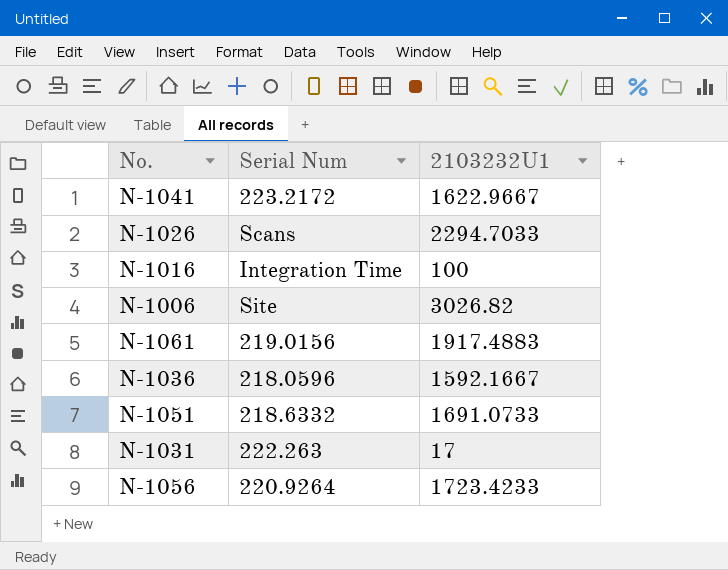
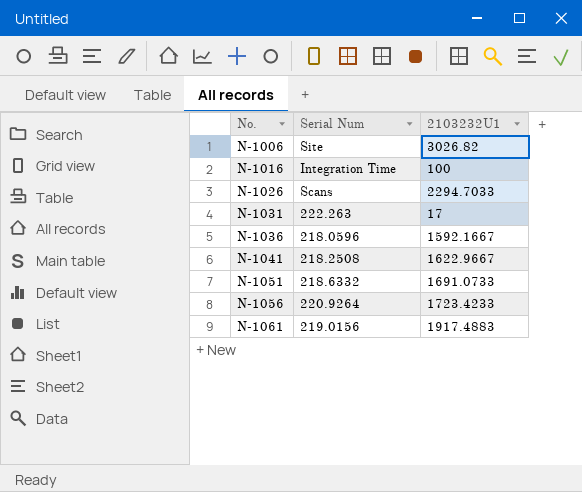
row order: none -> No. ascending
N-1041 | Serial Num: 223.2172 -> 218.2508

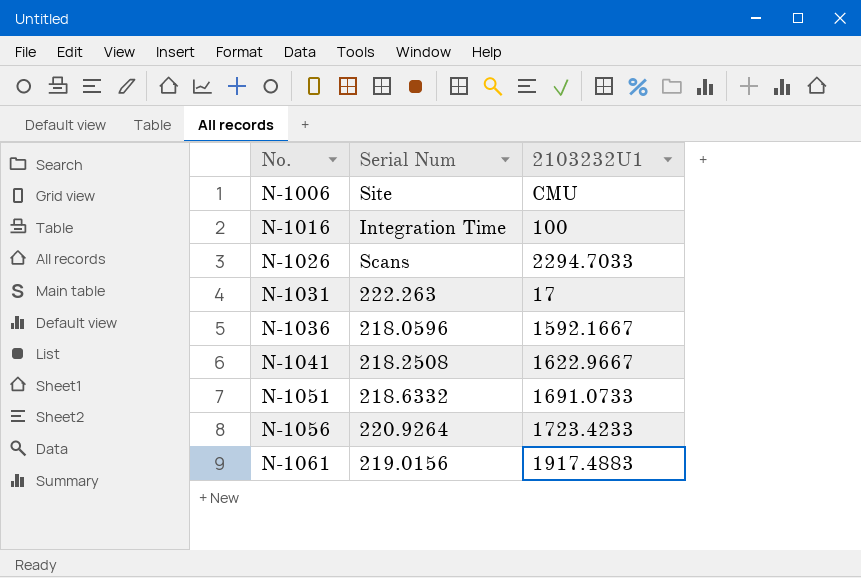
N-1006 | 2103232U1: 3026.82 -> CMU

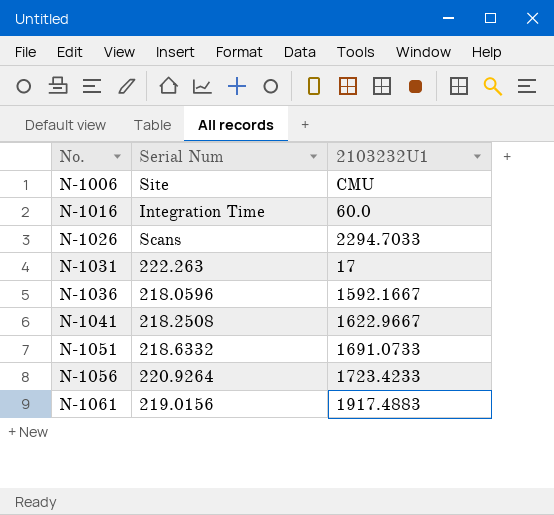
N-1016 | 2103232U1: 100 -> 60.0

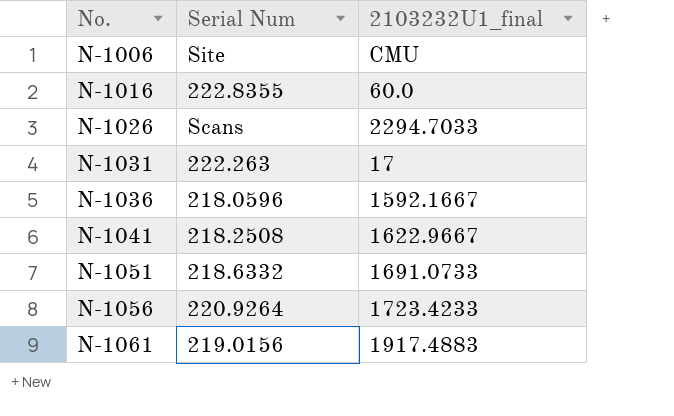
column name: 2103232U1 -> 2103232U1_final
N-1016 | Serial Num: Integration Time -> 222.8355

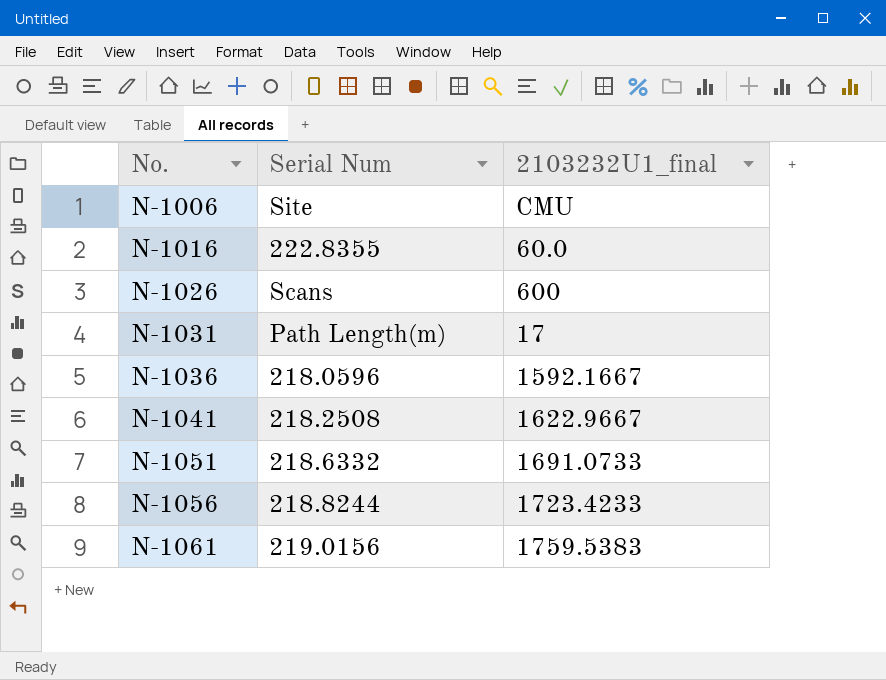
N-1026 | 2103232U1_final: 2294.7033 -> 600
N-1031 | Serial Num: 222.263 -> Path Length(m)
N-1056 | Serial Num: 220.9264 -> 218.8244
N-1061 | 2103232U1_final: 1917.4883 -> 1759.5383

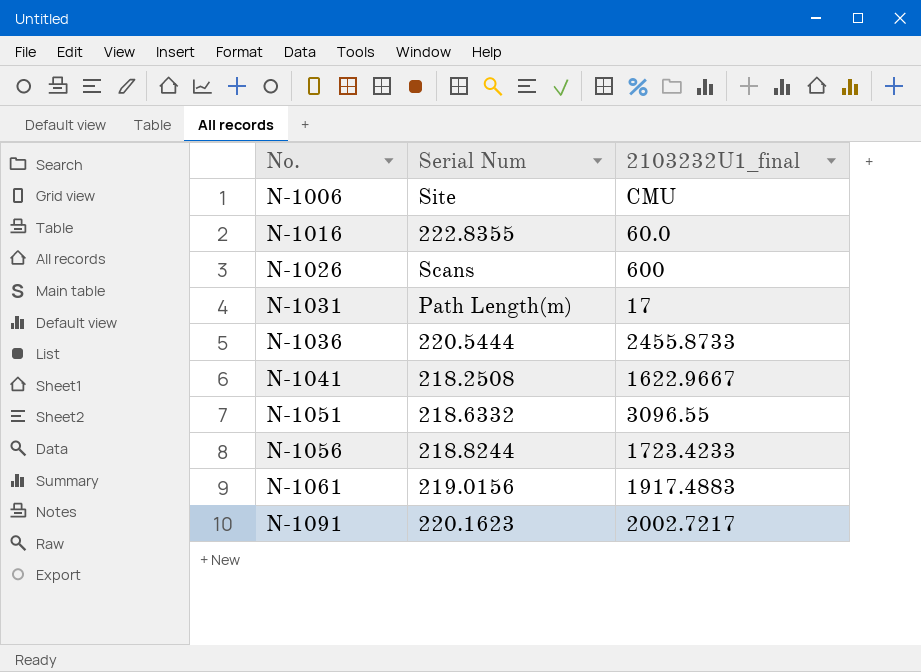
N-1036 | Serial Num: 218.0596 -> 220.5444
N-1036 | 2103232U1_final: 1592.1667 -> 2455.8733
N-1051 | 2103232U1_final: 1691.0733 -> 3096.55
N-1061 | 2103232U1_final: 1759.5383 -> 1917.4883
row N-1091: none -> 220.1623 | 2002.7217

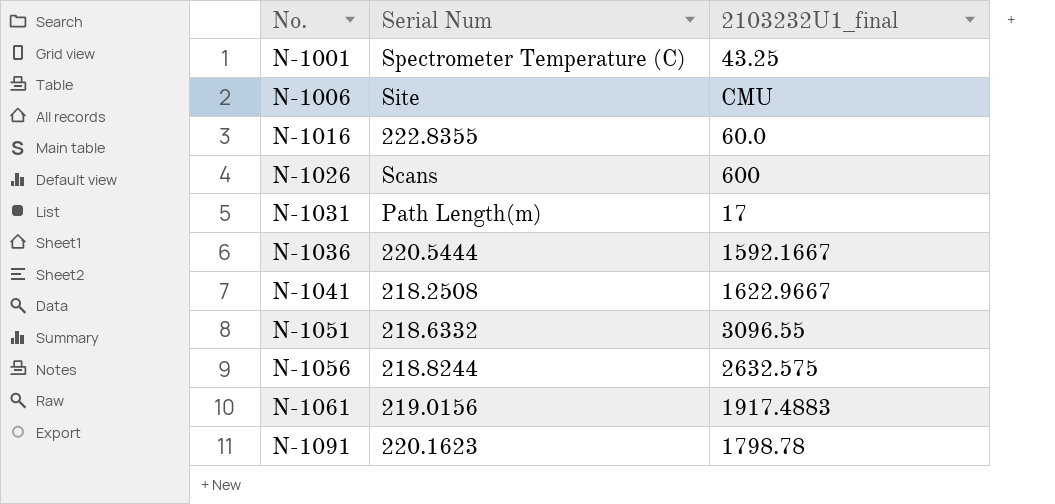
row N-1001: none -> Spectrometer Temperature (C) | 43.25
N-1036 | 2103232U1_final: 2455.8733 -> 1592.1667
N-1056 | 2103232U1_final: 1723.4233 -> 2632.575
N-1091 | 2103232U1_final: 2002.7217 -> 1798.78

